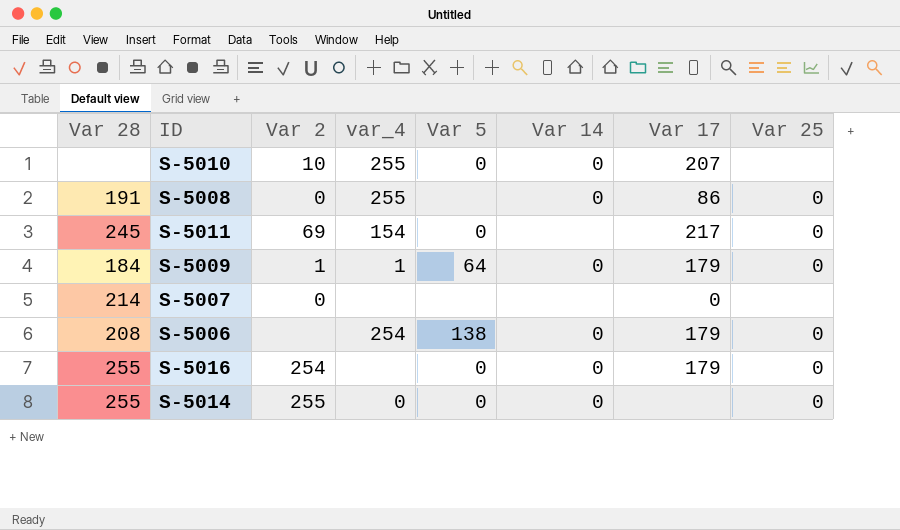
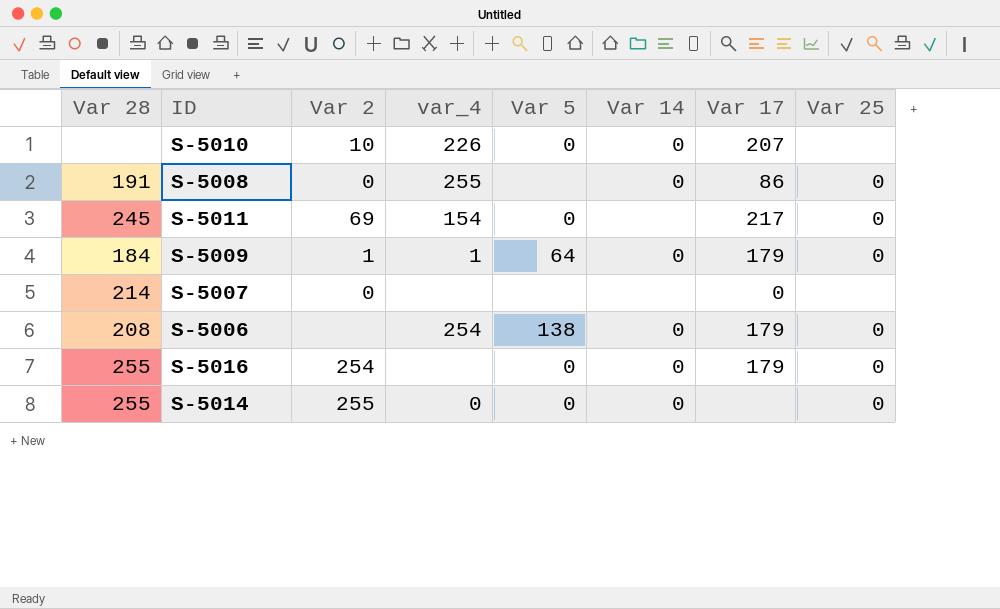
S-5010 | var_4: 255 -> 226

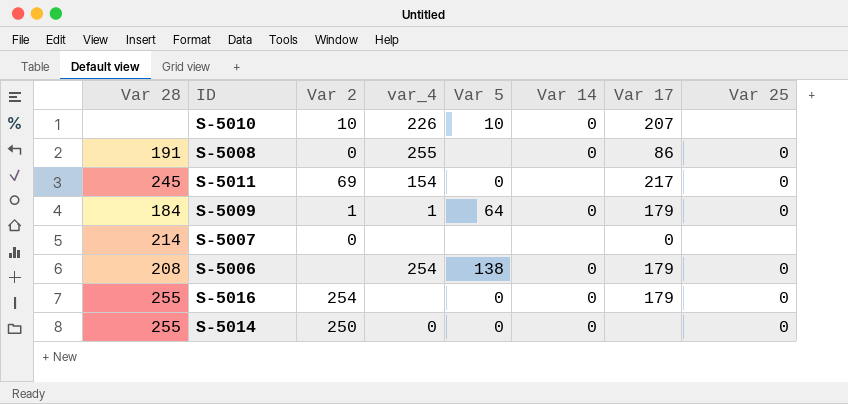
S-5010 | Var 5: 0 -> 10
S-5014 | Var 2: 255 -> 250

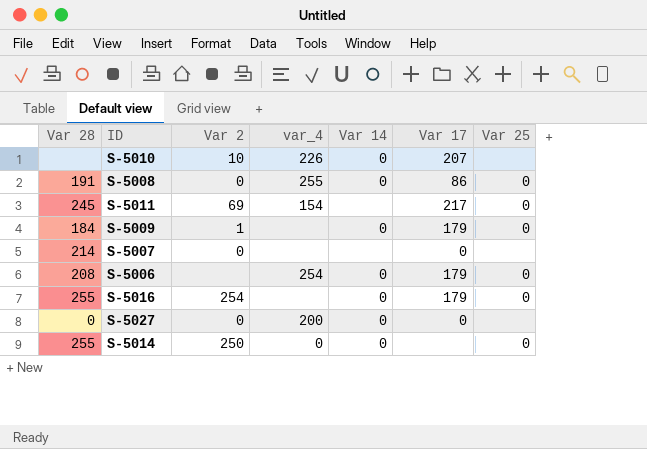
column Var 5 | position: 5 -> none
S-5009 | var_4: 1 -> none
row S-5027: none -> 0 | 0 | 200 | 0 | 0 | none

